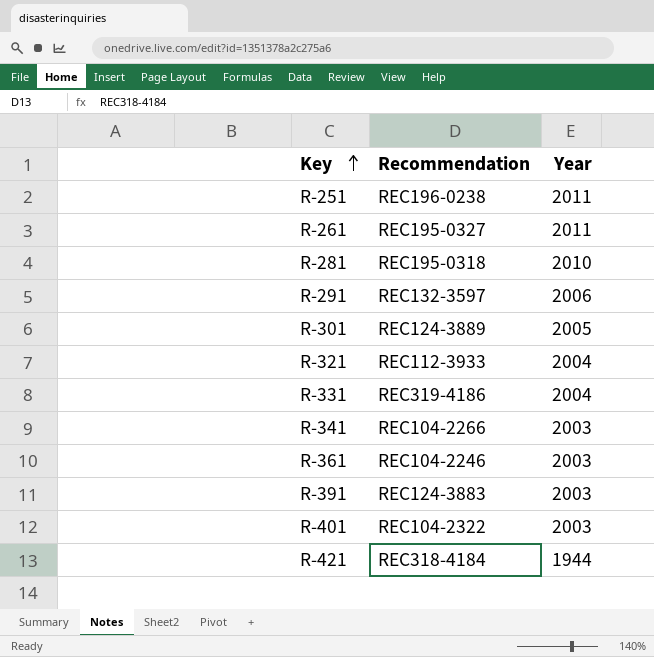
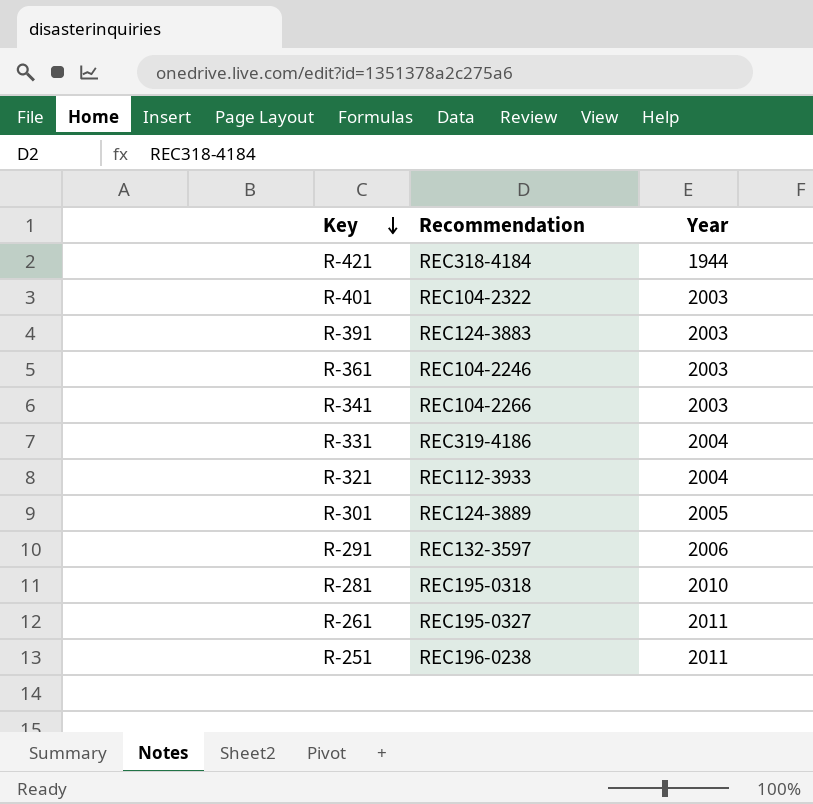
row order: Key ascending -> Key descending

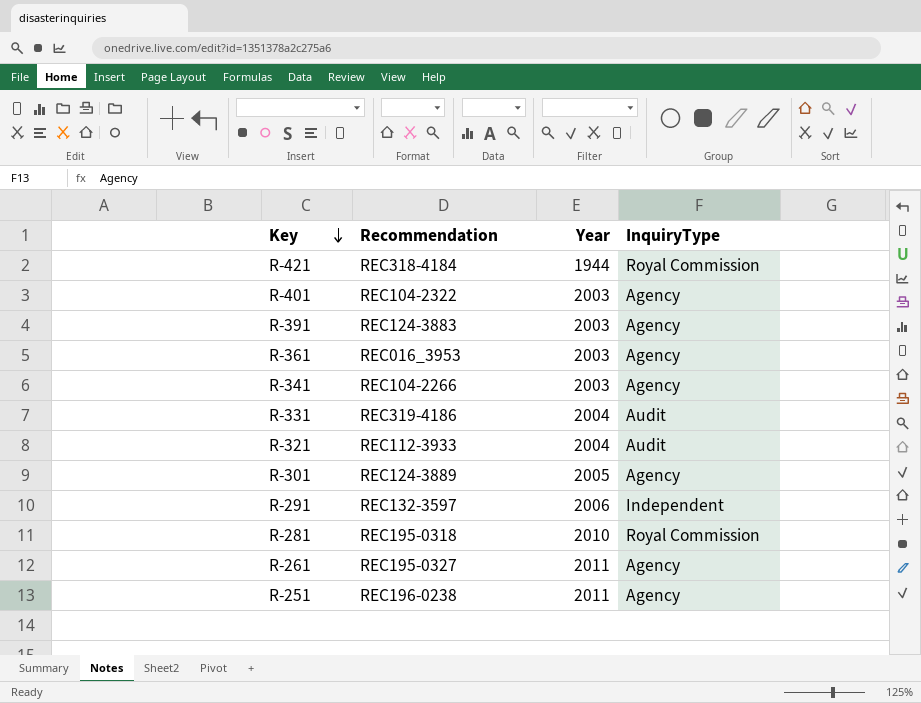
column InquiryType | position: none -> 4
R-361 | Recommendation: REC104-2246 -> REC016_3953

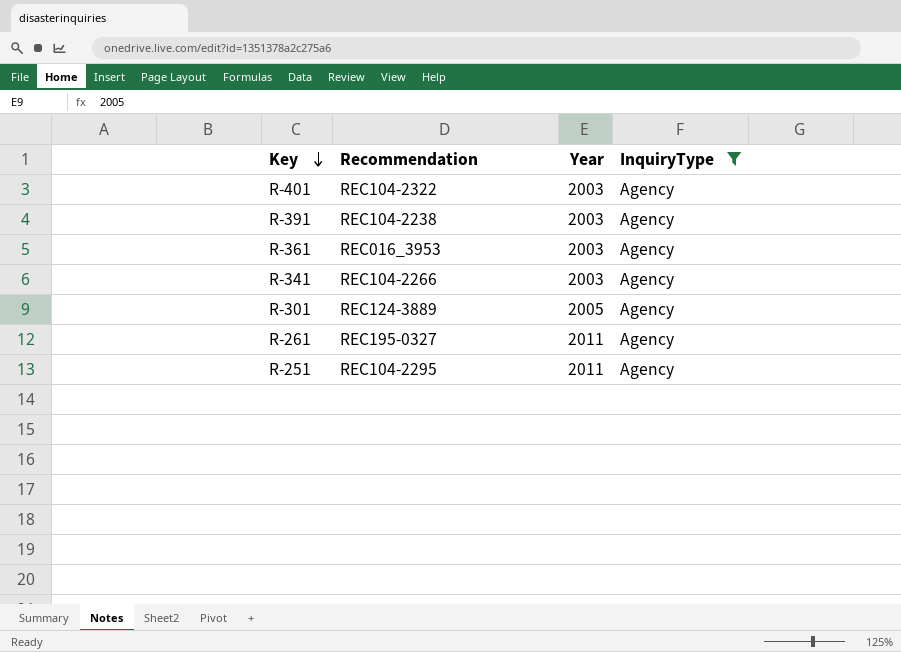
filter: none -> InquiryType = Agency
R-391 | Recommendation: REC124-3883 -> REC104-2238
R-251 | Recommendation: REC196-0238 -> REC104-2295

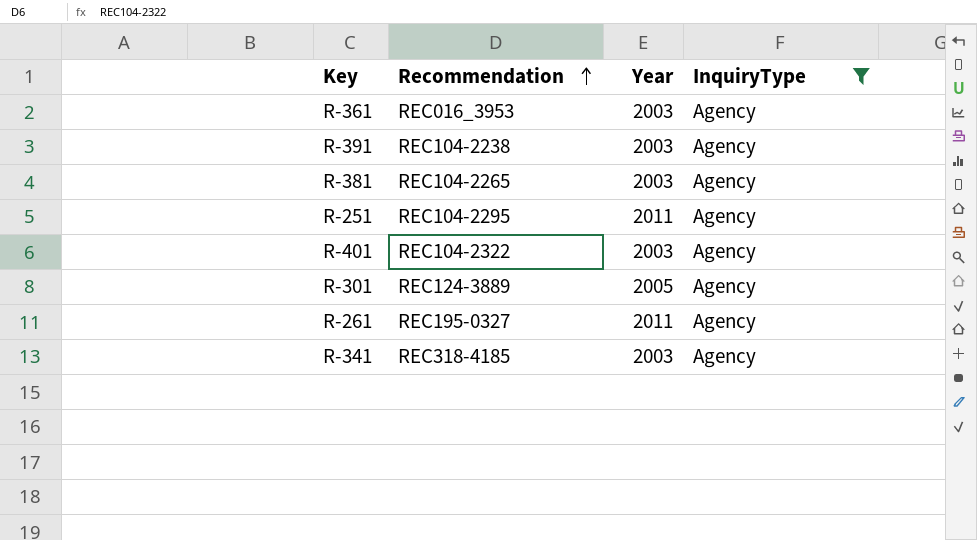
row order: Key descending -> Recommendation ascending
row R-381: none -> REC104-2265 | 2003 | Agency
R-341 | Recommendation: REC104-2266 -> REC318-4185

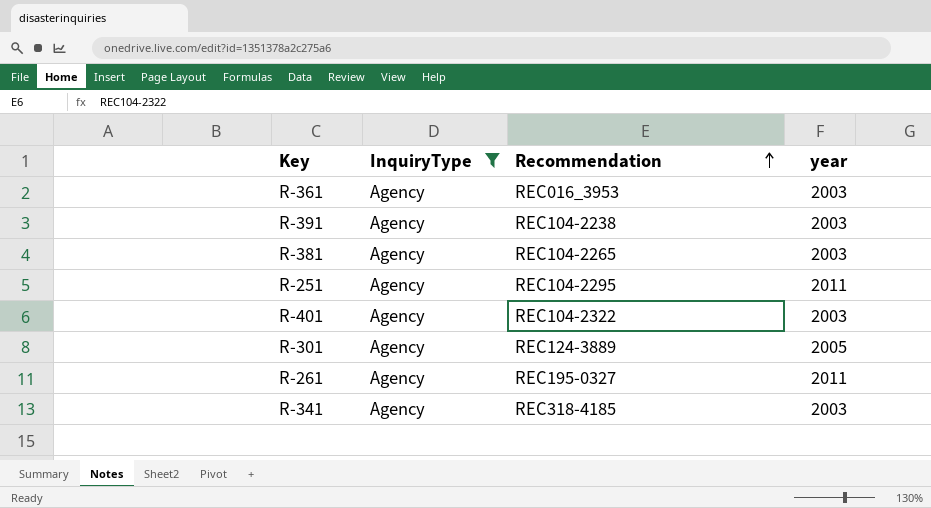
column InquiryType | position: 4 -> 2
column name: Year -> year

